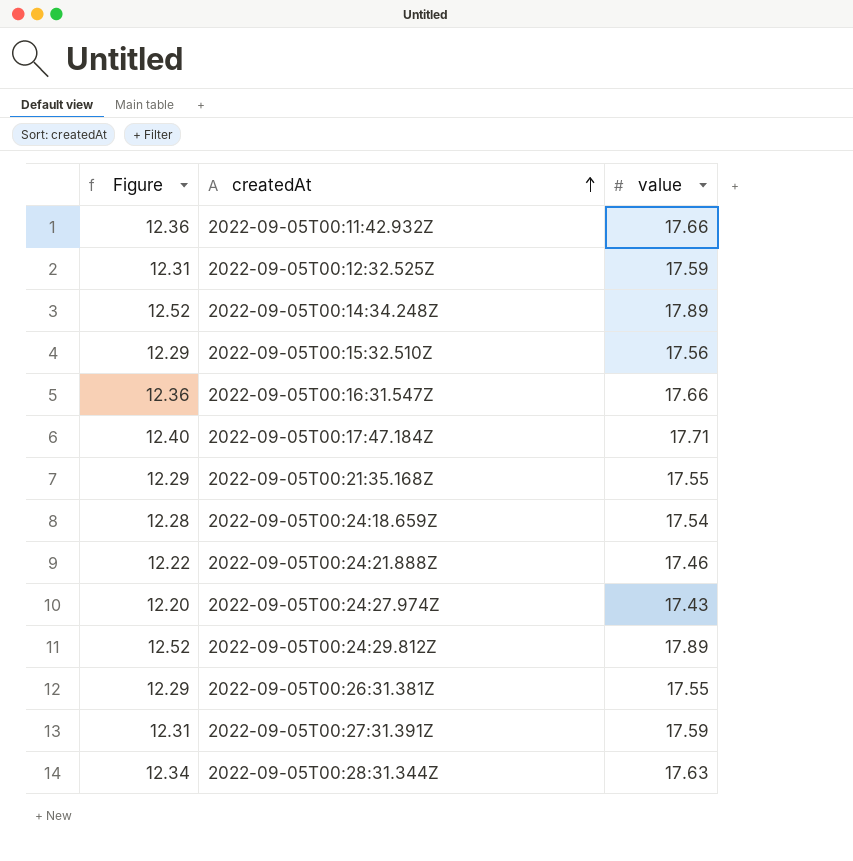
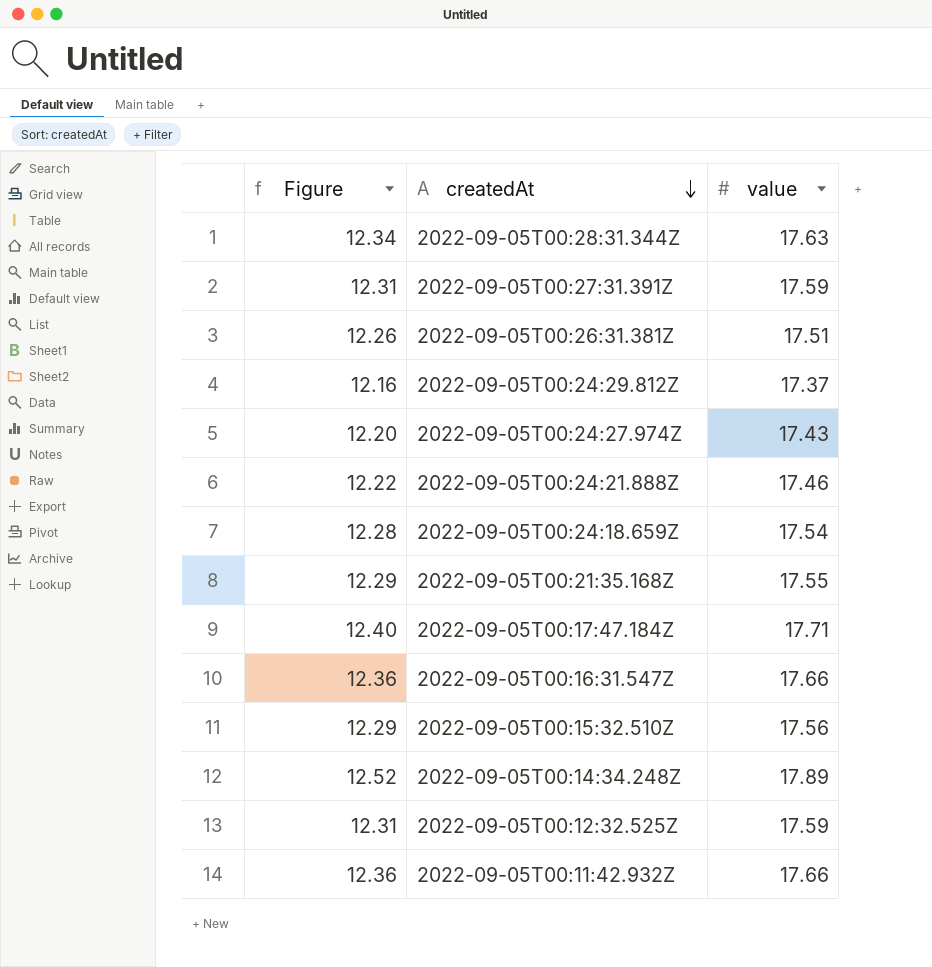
row order: createdAt ascending -> createdAt descending
2022-09-05T00:26:31.381Z | Figure: 12.29 -> 12.26
2022-09-05T00:26:31.381Z | value: 17.55 -> 17.51
2022-09-05T00:24:29.812Z | Figure: 12.52 -> 12.16
2022-09-05T00:24:29.812Z | value: 17.89 -> 17.37

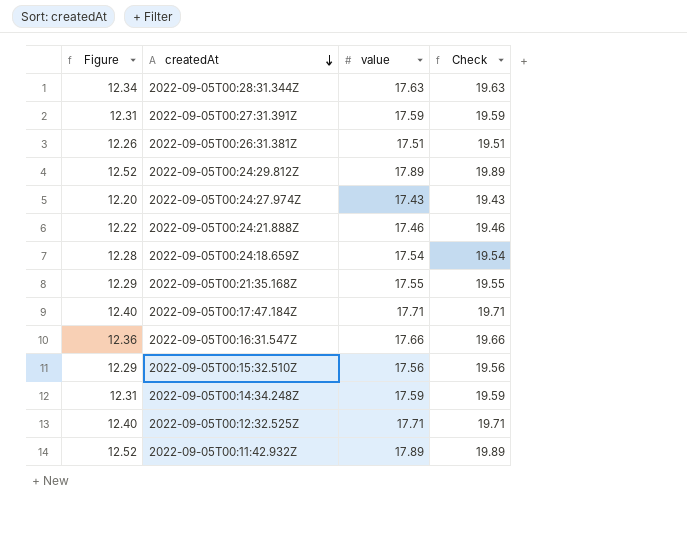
column Check | formula: none -> [value] + 2
2022-09-05T00:24:29.812Z | Figure: 12.16 -> 12.52
2022-09-05T00:24:29.812Z | value: 17.37 -> 17.89
2022-09-05T00:14:34.248Z | Figure: 12.52 -> 12.31
2022-09-05T00:14:34.248Z | value: 17.89 -> 17.59
2022-09-05T00:12:32.525Z | Figure: 12.31 -> 12.40
2022-09-05T00:12:32.525Z | value: 17.59 -> 17.71
2022-09-05T00:11:42.932Z | Figure: 12.36 -> 12.52
2022-09-05T00:11:42.932Z | value: 17.66 -> 17.89

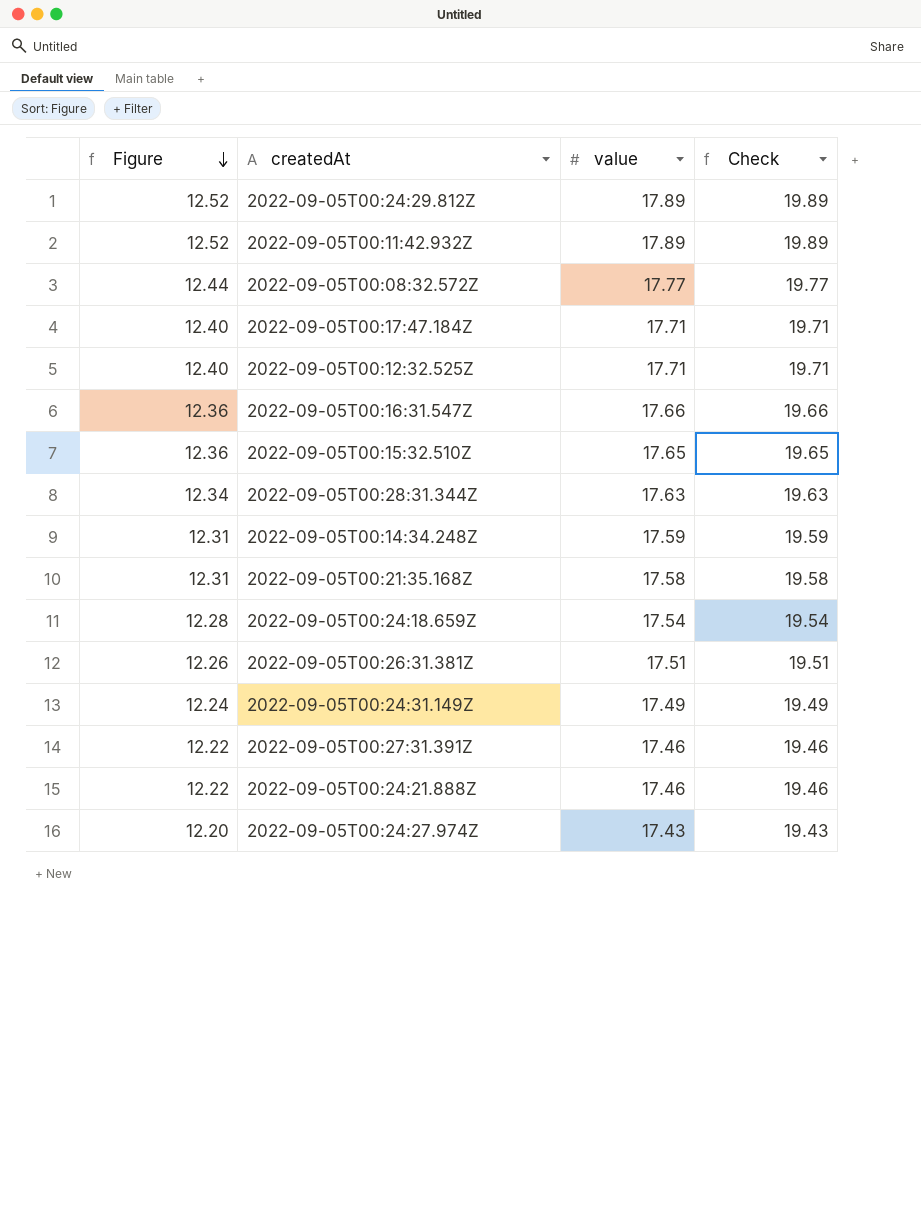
row order: createdAt descending -> Figure descending
row 2022-09-05T00:08:32.572Z: none -> 12.44 | 17.77 | 19.77
2022-09-05T00:15:32.510Z | Figure: 12.29 -> 12.36
2022-09-05T00:15:32.510Z | value: 17.56 -> 17.65
2022-09-05T00:15:32.510Z | Check: 19.56 -> 19.65
2022-09-05T00:21:35.168Z | Figure: 12.29 -> 12.31
2022-09-05T00:21:35.168Z | value: 17.55 -> 17.58
2022-09-05T00:21:35.168Z | Check: 19.55 -> 19.58
row 2022-09-05T00:24:31.149Z: none -> 12.24 | 17.49 | 19.49
2022-09-05T00:27:31.391Z | Figure: 12.31 -> 12.22
2022-09-05T00:27:31.391Z | value: 17.59 -> 17.46
2022-09-05T00:27:31.391Z | Check: 19.59 -> 19.46

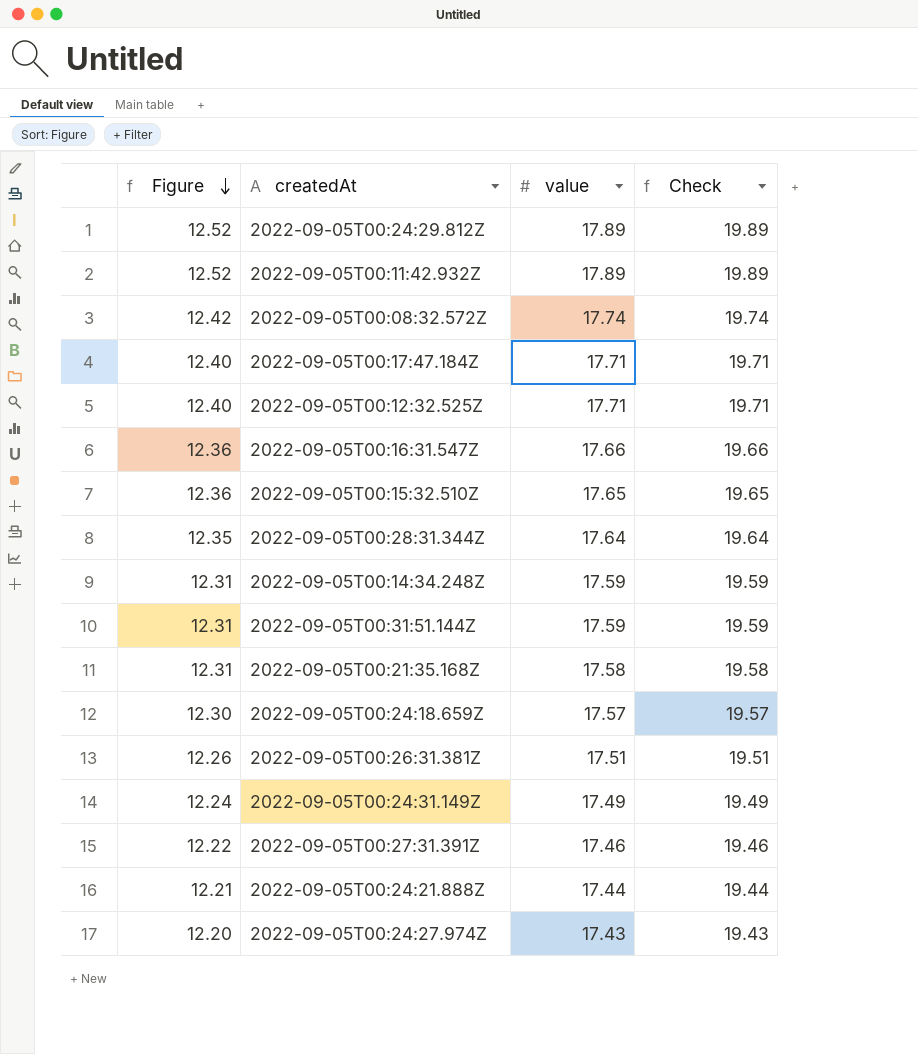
2022-09-05T00:08:32.572Z | Figure: 12.44 -> 12.42
2022-09-05T00:08:32.572Z | value: 17.77 -> 17.74
2022-09-05T00:08:32.572Z | Check: 19.77 -> 19.74
2022-09-05T00:28:31.344Z | Figure: 12.34 -> 12.35
2022-09-05T00:28:31.344Z | value: 17.63 -> 17.64
2022-09-05T00:28:31.344Z | Check: 19.63 -> 19.64
row 2022-09-05T00:31:51.144Z: none -> 12.31 | 17.59 | 19.59
2022-09-05T00:24:18.659Z | Figure: 12.28 -> 12.30
2022-09-05T00:24:18.659Z | value: 17.54 -> 17.57
2022-09-05T00:24:18.659Z | Check: 19.54 -> 19.57
2022-09-05T00:24:21.888Z | Figure: 12.22 -> 12.21
2022-09-05T00:24:21.888Z | value: 17.46 -> 17.44
2022-09-05T00:24:21.888Z | Check: 19.46 -> 19.44

